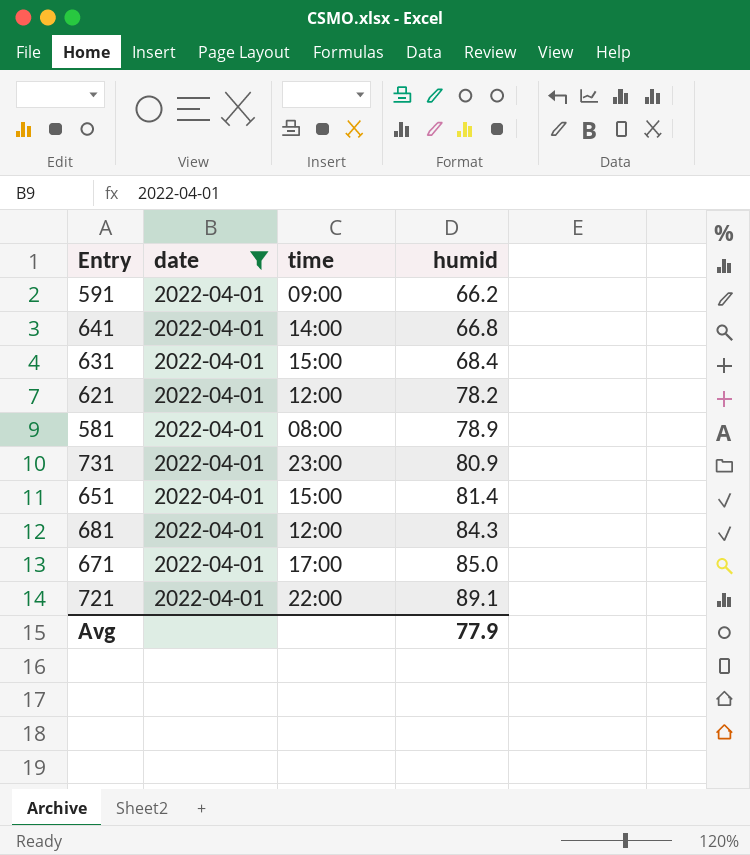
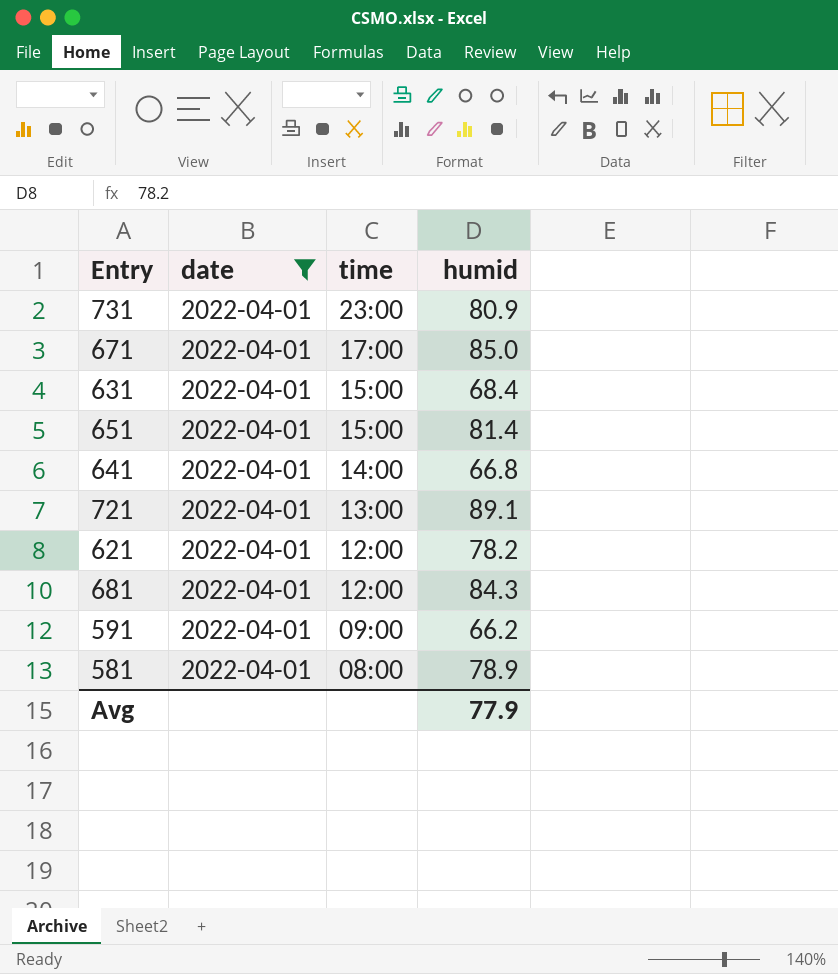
row order: humid ascending -> time descending
721 | time: 22:00 -> 13:00

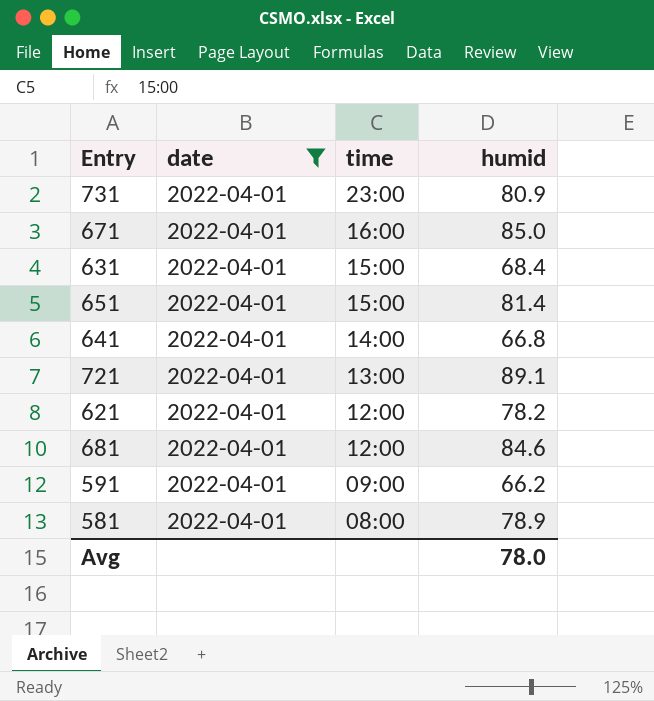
671 | time: 17:00 -> 16:00
681 | humid: 84.3 -> 84.6
Avg | humid: 77.9 -> 78.0

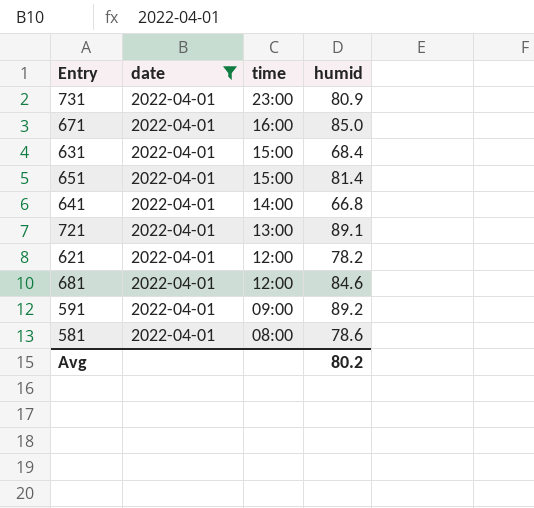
591 | humid: 66.2 -> 89.2
581 | humid: 78.9 -> 78.6
Avg | humid: 78.0 -> 80.2

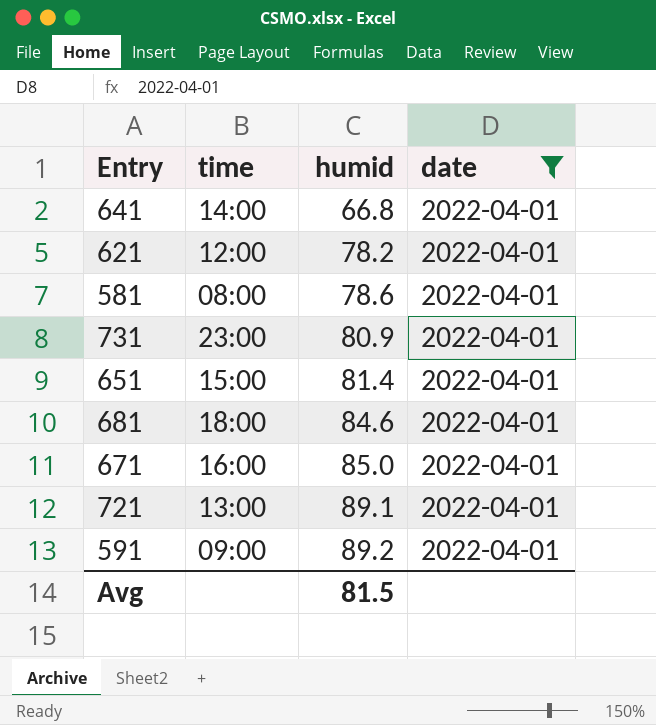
row order: time descending -> humid ascending
column date | position: 2 -> 4
row 631: 2022-04-01 | 15:00 | 68.4 -> none
681 | time: 12:00 -> 18:00
Avg | humid: 80.2 -> 81.5

